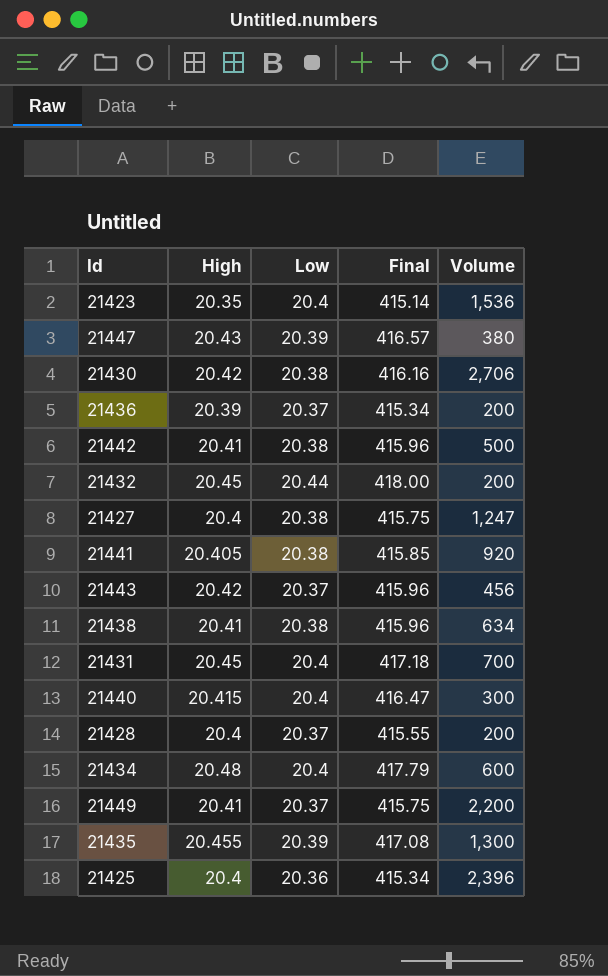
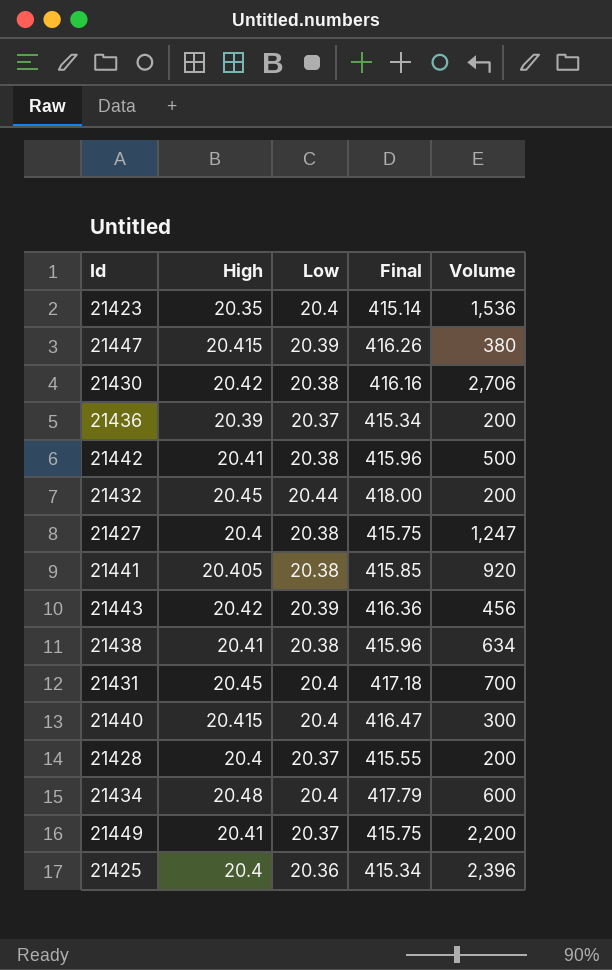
row 21435: 20.455 | 20.39 | 417.08 | 1,300 -> none
21447 | High: 20.43 -> 20.415
21447 | Final: 416.57 -> 416.26
21443 | Low: 20.37 -> 20.39
21443 | Final: 415.96 -> 416.36

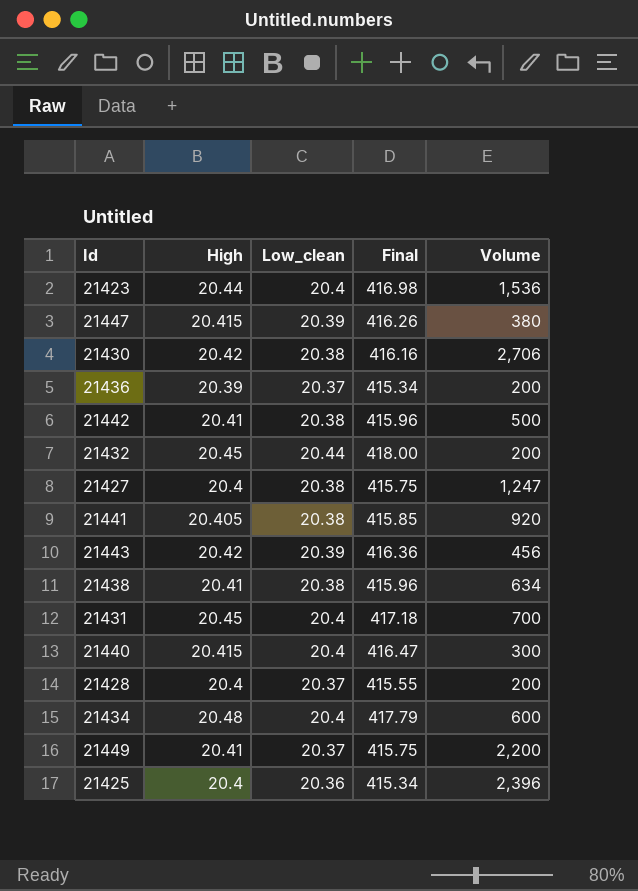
column name: Low -> Low_clean
21423 | High: 20.35 -> 20.44
21423 | Final: 415.14 -> 416.98

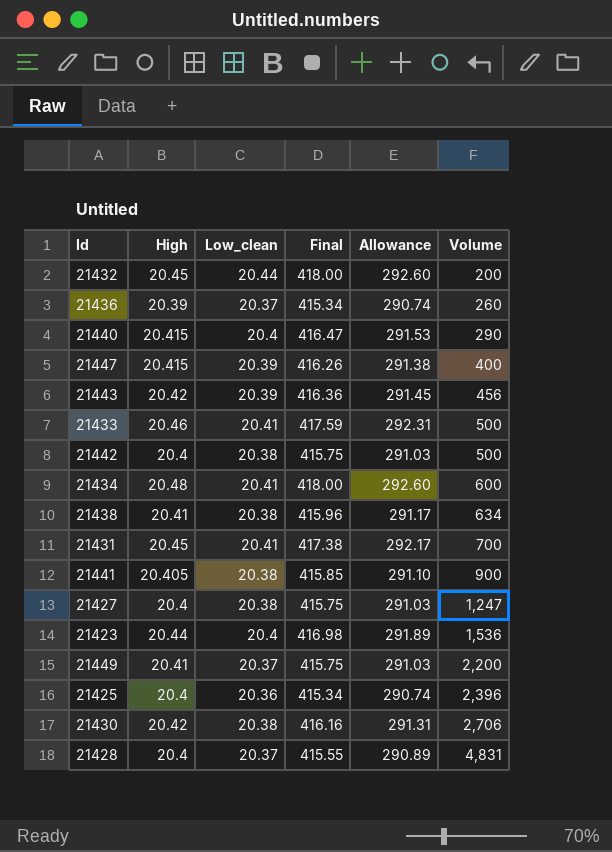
row order: none -> Volume ascending
column Allowance | formula: none -> [Final] * 0.7
21436 | Volume: 200 -> 260
21440 | Volume: 300 -> 290
21447 | Volume: 380 -> 400
row 21433: none -> 20.46 | 20.41 | 417.59 | 292.31 | 500
21442 | High: 20.41 -> 20.4
21442 | Final: 415.96 -> 415.75
21434 | Low_clean: 20.4 -> 20.41
21434 | Final: 417.79 -> 418.00
21431 | Low_clean: 20.4 -> 20.41
21431 | Final: 417.18 -> 417.38
21441 | Volume: 920 -> 900
21428 | Volume: 200 -> 4,831

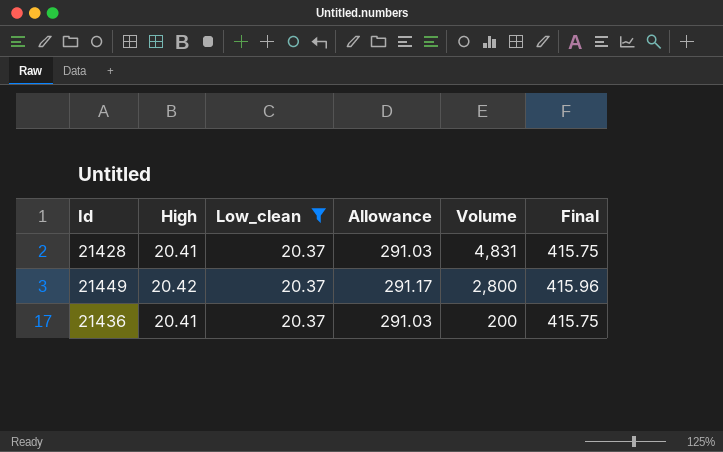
filter: none -> Low_clean = 20.37
row order: Volume ascending -> Volume descending
column Final | position: 4 -> 6
21428 | High: 20.4 -> 20.41
21428 | Allowance: 290.89 -> 291.03
21428 | Final: 415.55 -> 415.75
21449 | High: 20.41 -> 20.42
21449 | Allowance: 291.03 -> 291.17
21449 | Volume: 2,200 -> 2,800
21449 | Final: 415.75 -> 415.96
21436 | High: 20.39 -> 20.41
21436 | Allowance: 290.74 -> 291.03
21436 | Volume: 260 -> 200
21436 | Final: 415.34 -> 415.75

